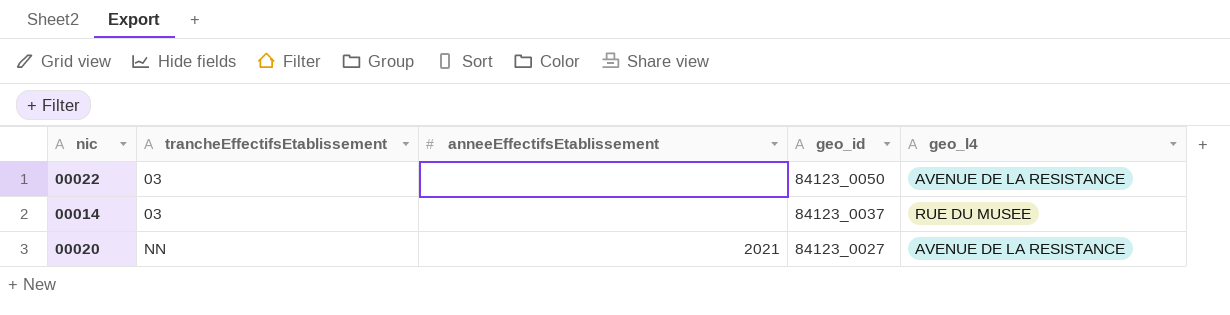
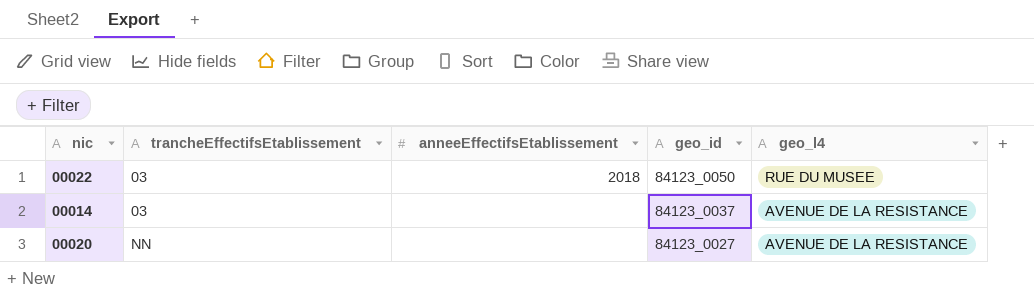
00022 | anneeEffectifsEtablissement: none -> 2018
00022 | geo_l4: AVENUE DE LA RESISTANCE -> RUE DU MUSEE
00014 | geo_l4: RUE DU MUSEE -> AVENUE DE LA RESISTANCE
00020 | anneeEffectifsEtablissement: 2021 -> none

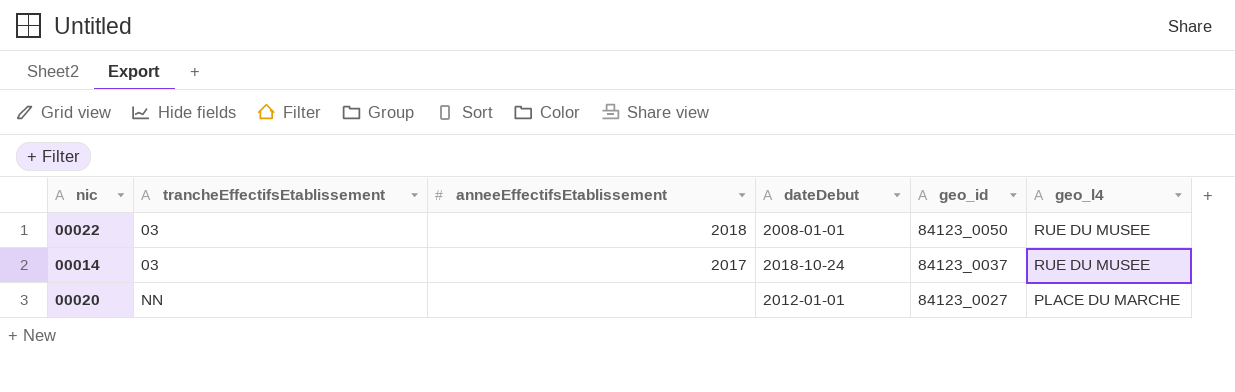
column dateDebut | position: none -> 4
00014 | anneeEffectifsEtablissement: none -> 2017
00014 | geo_l4: AVENUE DE LA RESISTANCE -> RUE DU MUSEE
00020 | geo_l4: AVENUE DE LA RESISTANCE -> PLACE DU MARCHE

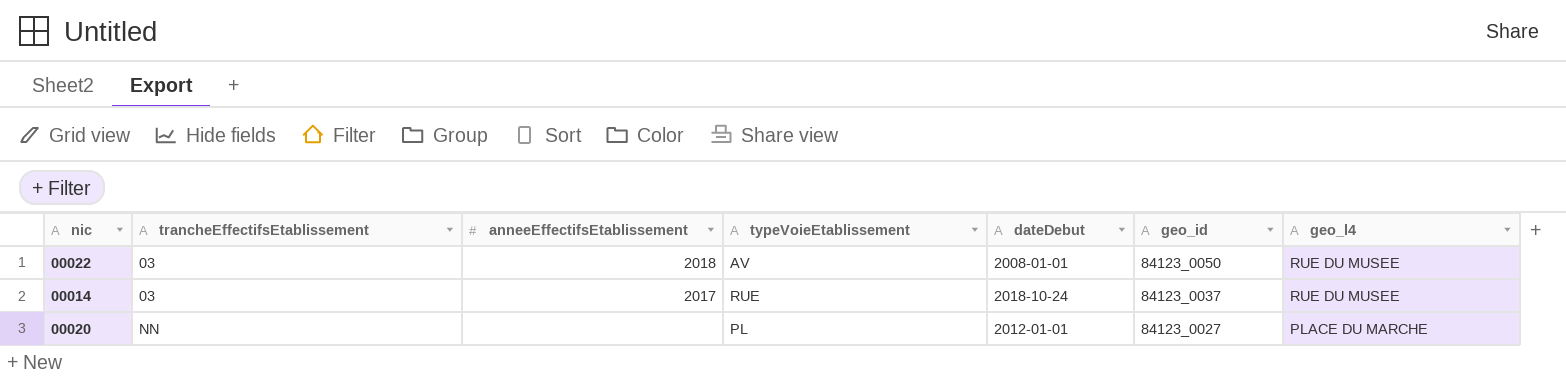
column typeVoieEtablissement | position: none -> 4

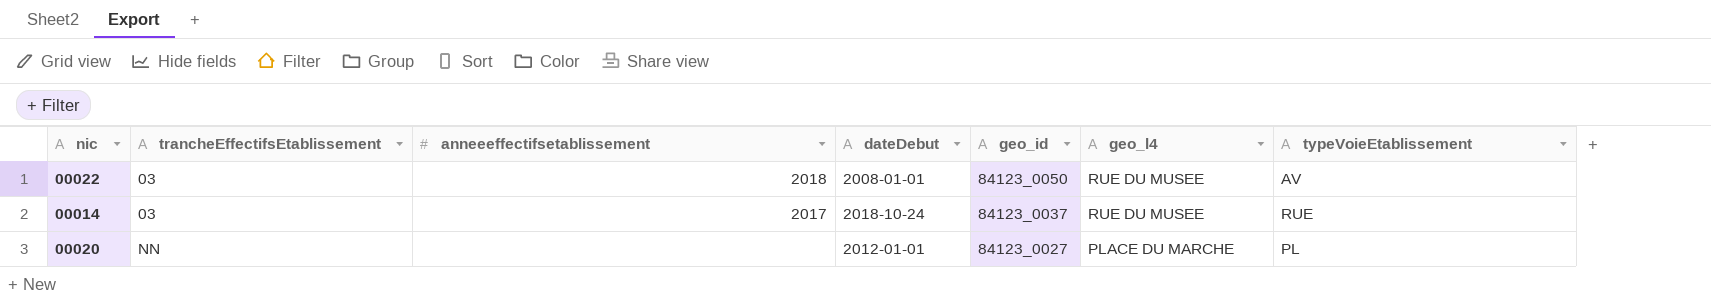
column name: anneeEffectifsEtablissement -> anneeeffectifsetablissement
column typeVoieEtablissement | position: 4 -> 7

